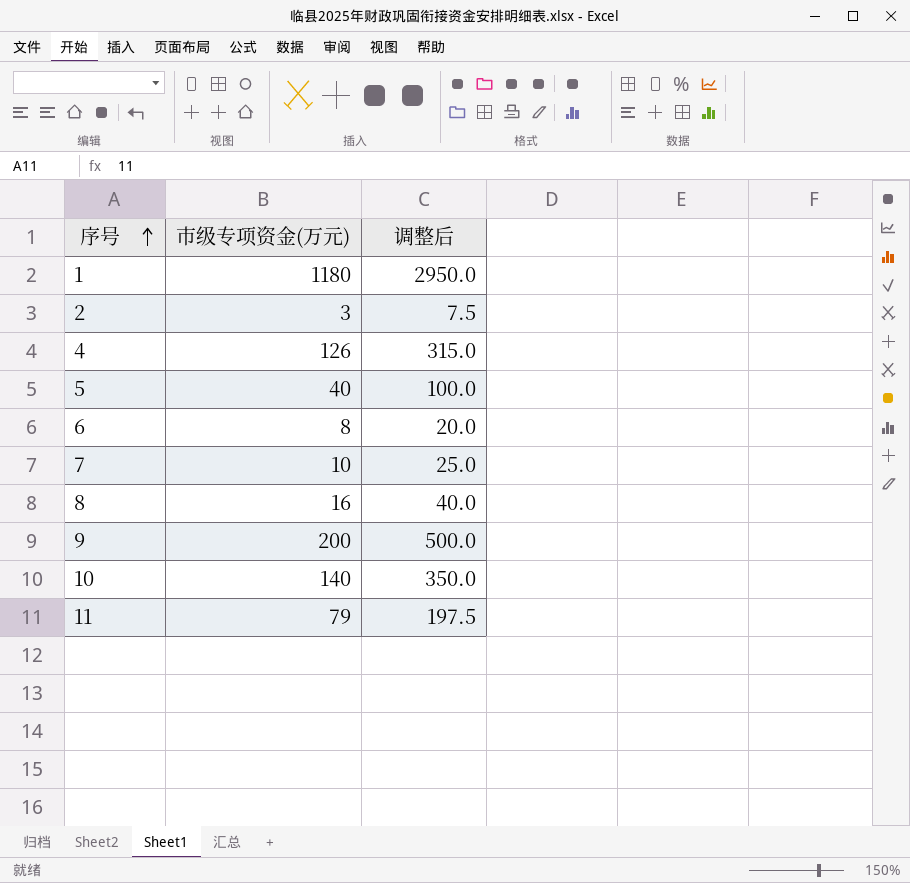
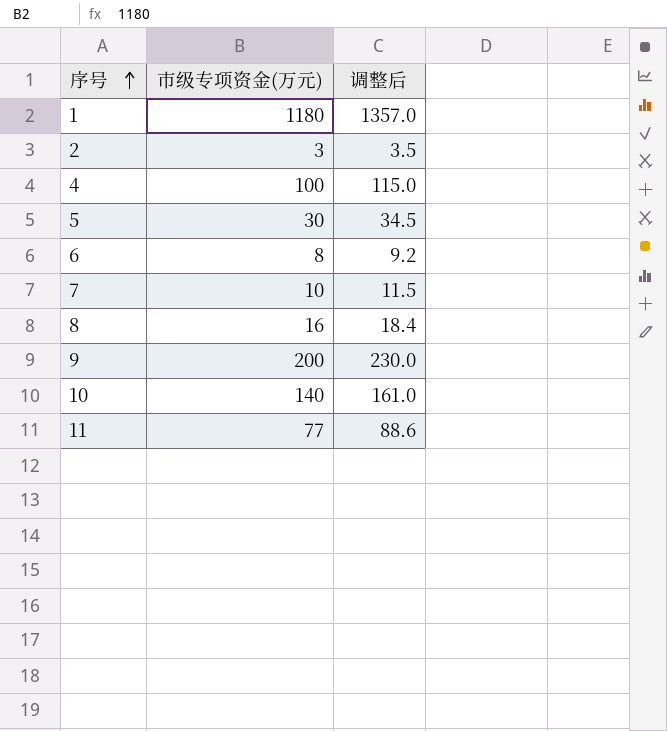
column 调整后 | formula: [市级专项资金(万元)] * 2.5 -> [市级专项资金(万元)] * 1.15
4 | 市级专项资金(万元): 126 -> 100
5 | 市级专项资金(万元): 40 -> 30
11 | 市级专项资金(万元): 79 -> 77

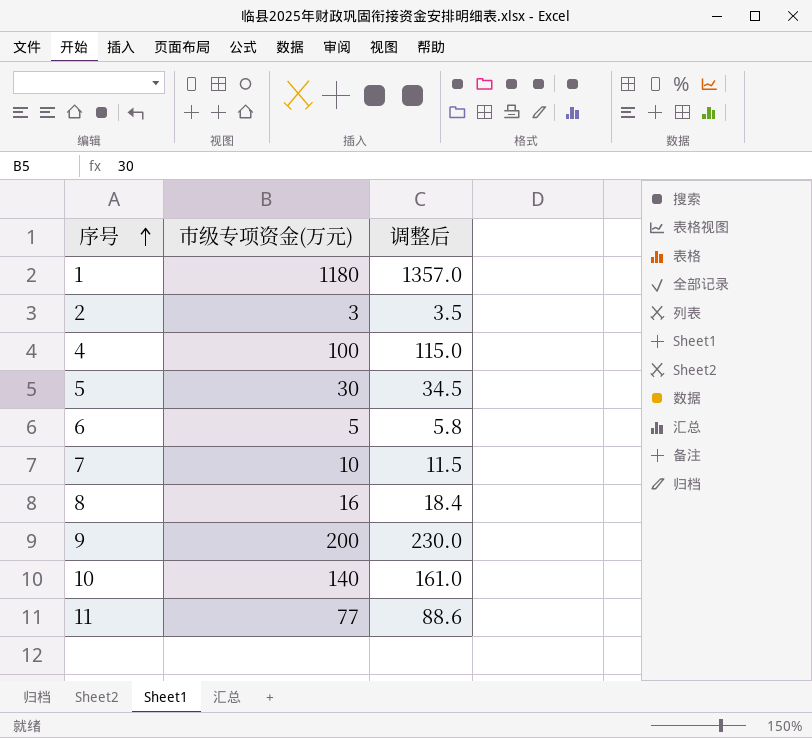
6 | 市级专项资金(万元): 8 -> 5
6 | 调整后: 9.2 -> 5.8

